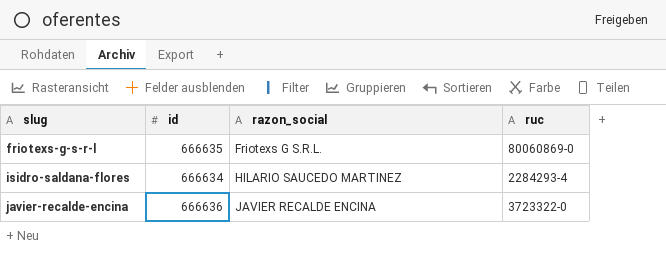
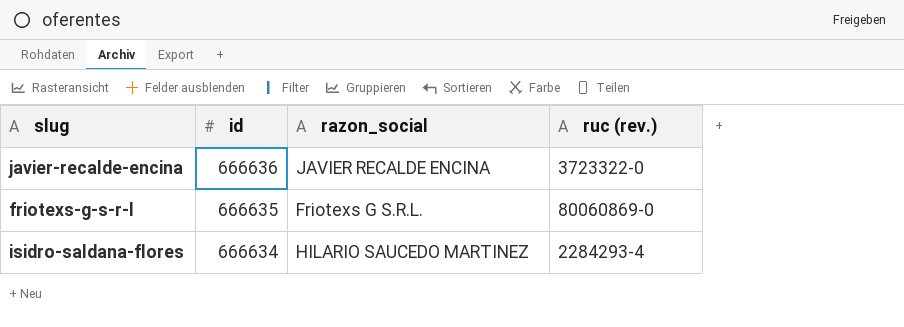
row order: slug ascending -> id descending
column name: ruc -> ruc (rev.)

